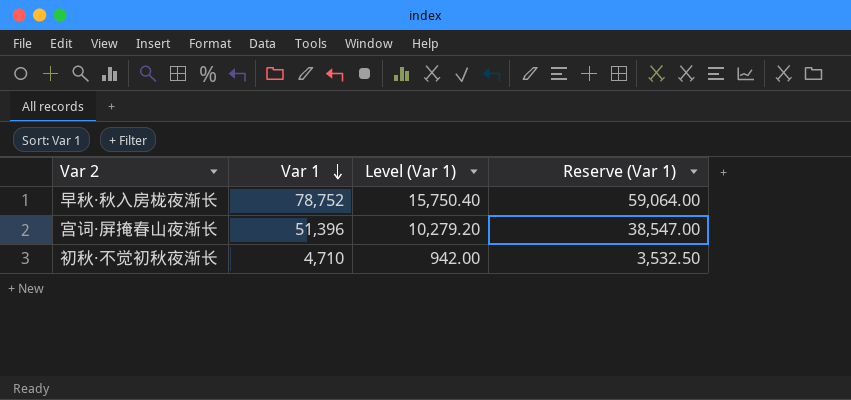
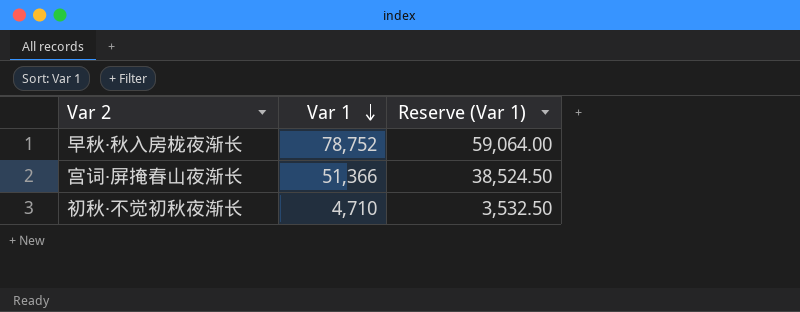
column Level (Var 1) | formula: [Var 1] * 0.2 -> none
宫词·屏掩春山夜渐长 | Var 1: 51,396 -> 51,366
宫词·屏掩春山夜渐长 | Reserve (Var 1): 38,547.00 -> 38,524.50

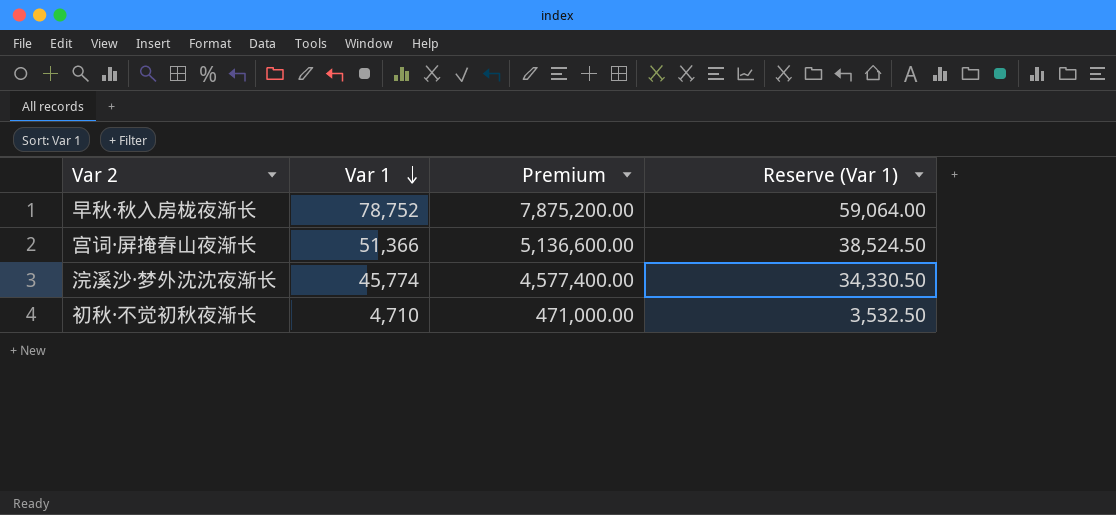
column Premium | formula: none -> [Var 1] * 100
row 浣溪沙·梦外沈沈夜渐长: none -> 45,774 | 4,577,400.00 | 34,330.50

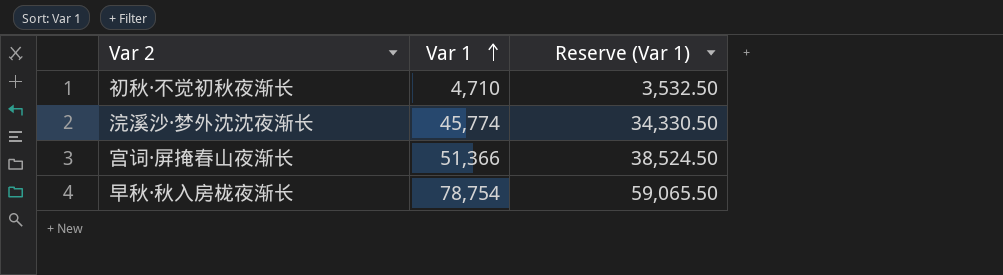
row order: Var 1 descending -> Var 1 ascending
column Premium | formula: [Var 1] * 100 -> none
早秋·秋入房栊夜渐长 | Var 1: 78,752 -> 78,754
早秋·秋入房栊夜渐长 | Reserve (Var 1): 59,064.00 -> 59,065.50

